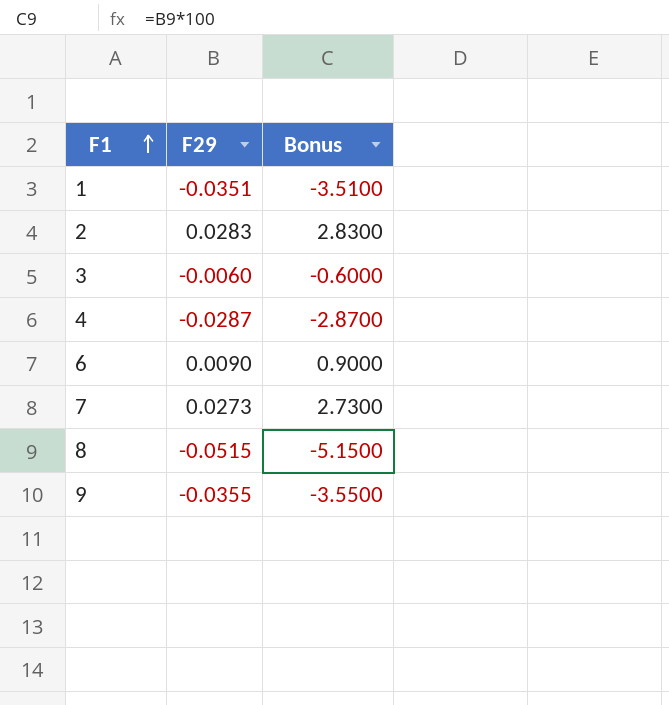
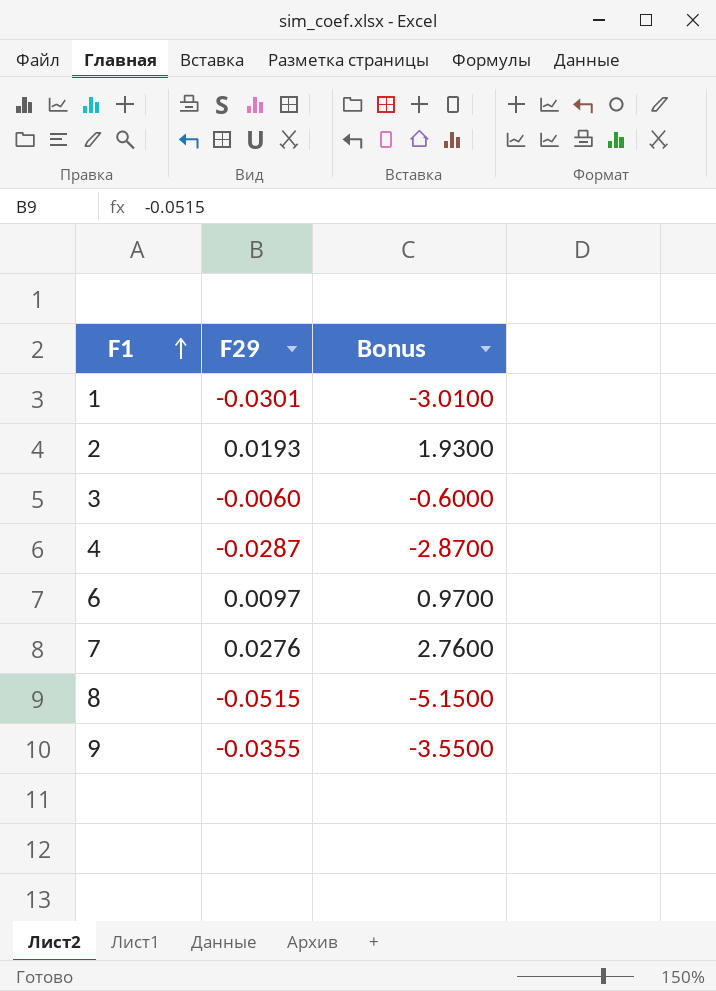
1 | F29: -0.0351 -> -0.0301
1 | Bonus: -3.5100 -> -3.0100
2 | F29: 0.0283 -> 0.0193
2 | Bonus: 2.8300 -> 1.9300
6 | F29: 0.0090 -> 0.0097
6 | Bonus: 0.9000 -> 0.9700
7 | F29: 0.0273 -> 0.0276
7 | Bonus: 2.7300 -> 2.7600

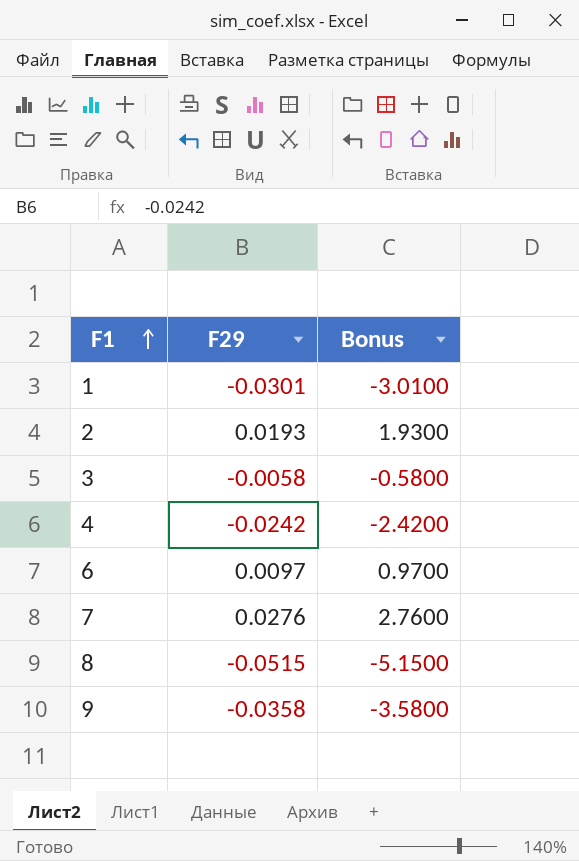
3 | F29: -0.0060 -> -0.0058
3 | Bonus: -0.6000 -> -0.5800
4 | F29: -0.0287 -> -0.0242
4 | Bonus: -2.8700 -> -2.4200
9 | F29: -0.0355 -> -0.0358
9 | Bonus: -3.5500 -> -3.5800

